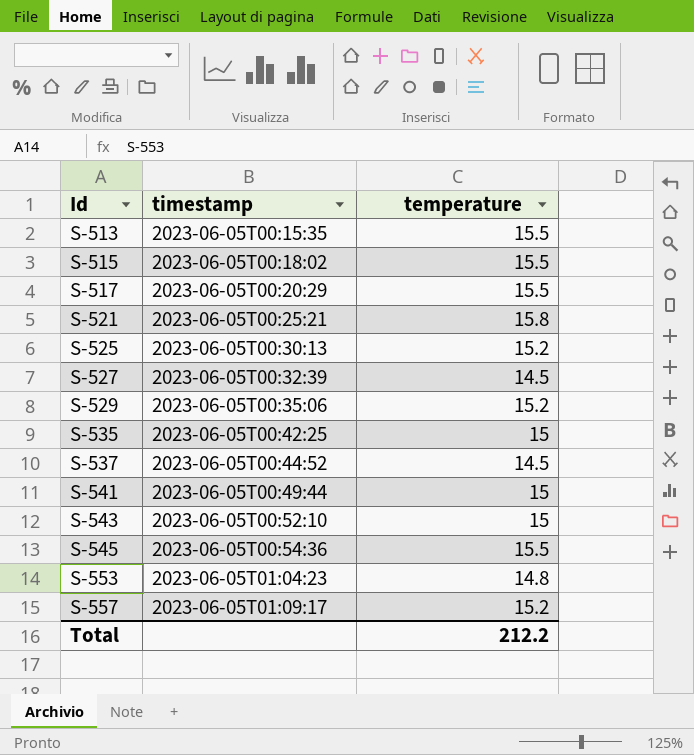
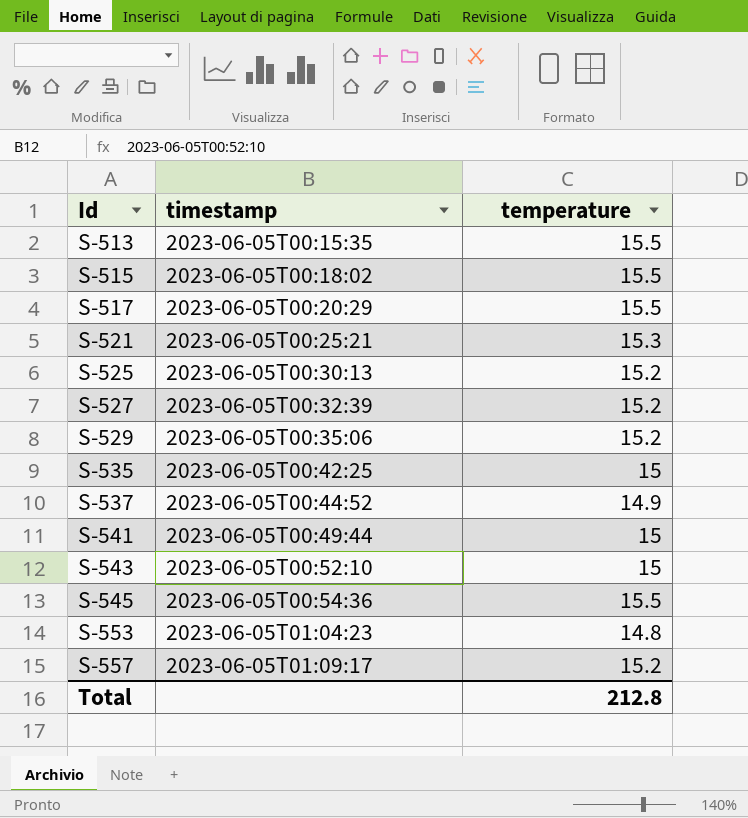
S-521 | temperature: 15.8 -> 15.3
S-527 | temperature: 14.5 -> 15.2
S-537 | temperature: 14.5 -> 14.9
Total | temperature: 212.2 -> 212.8

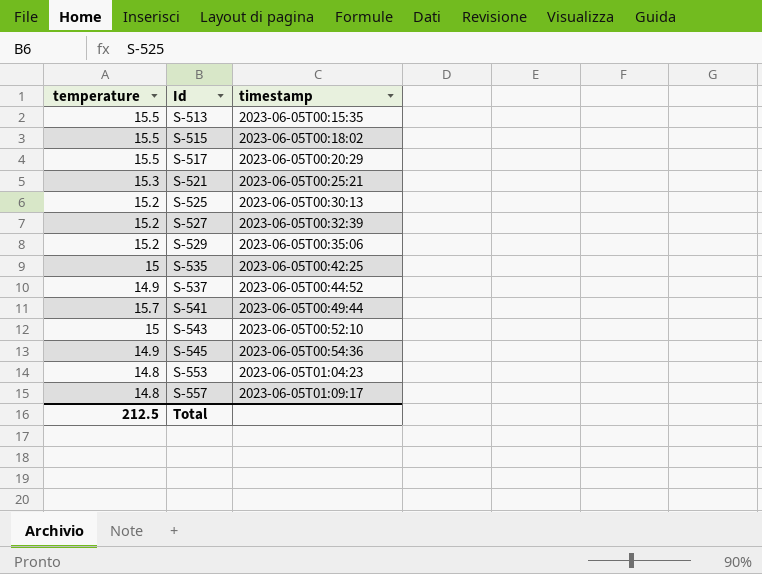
column temperature | position: 3 -> 1
S-541 | temperature: 15 -> 15.7
S-545 | temperature: 15.5 -> 14.9
S-557 | temperature: 15.2 -> 14.8
Total | temperature: 212.8 -> 212.5

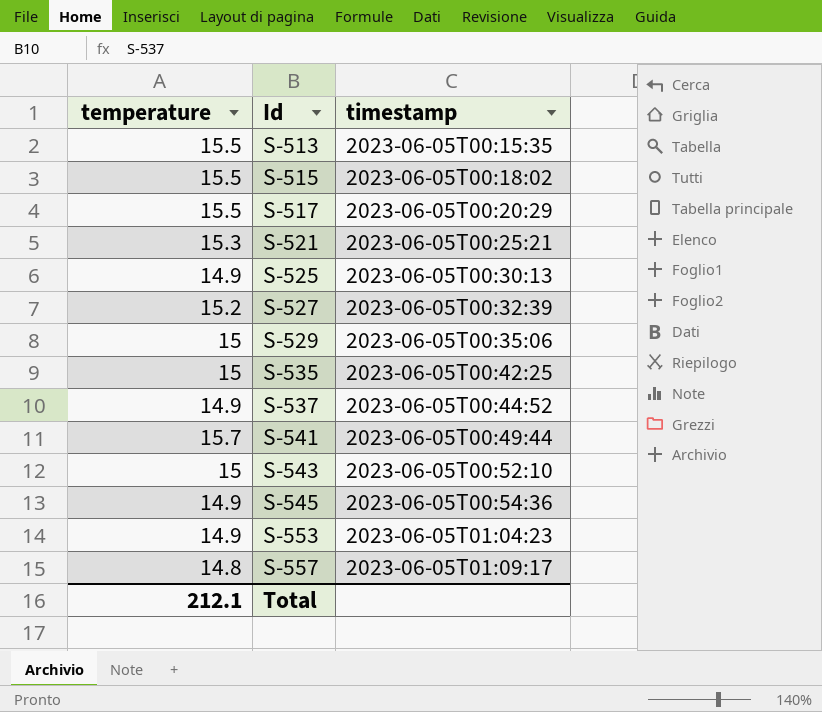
S-525 | temperature: 15.2 -> 14.9
S-529 | temperature: 15.2 -> 15
S-553 | temperature: 14.8 -> 14.9
Total | temperature: 212.5 -> 212.1

